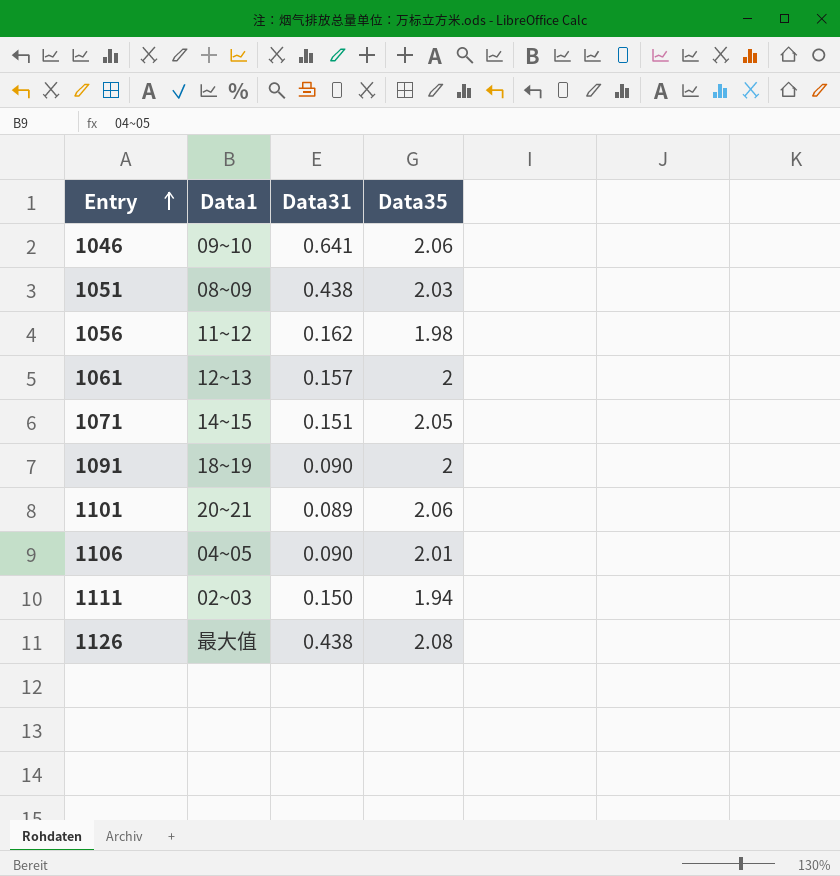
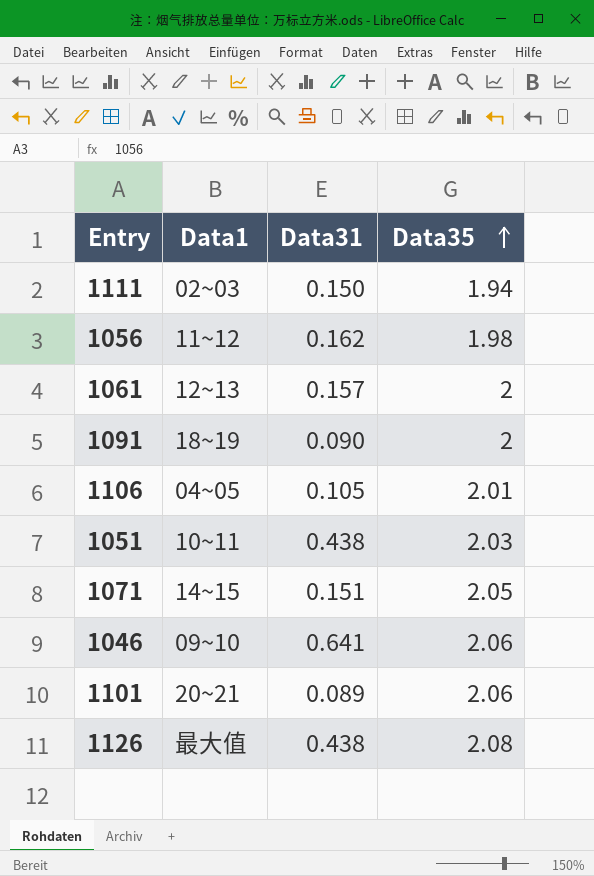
row order: Entry ascending -> Data35 ascending
1106 | Data31: 0.090 -> 0.105
1051 | Data1: 08~09 -> 10~11

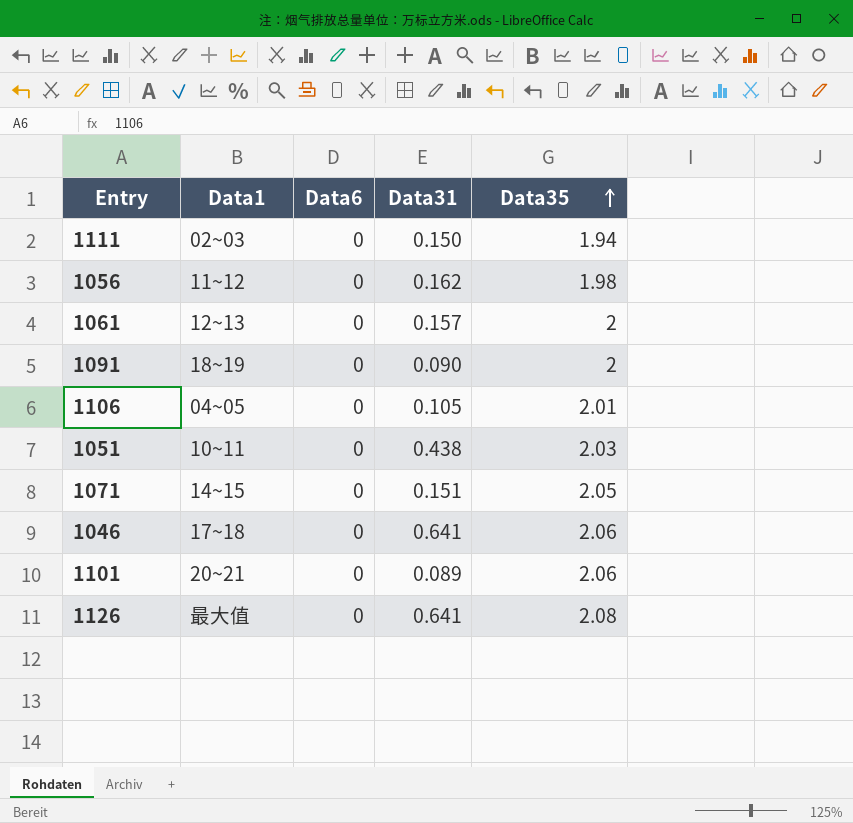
column Data6 | position: none -> 3
1046 | Data1: 09~10 -> 17~18
1126 | Data31: 0.438 -> 0.641

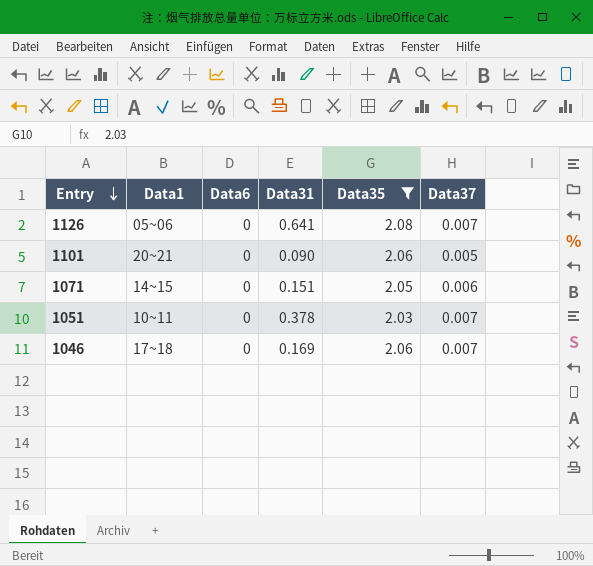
filter: none -> Data35 >= 2.03
row order: Data35 ascending -> Entry descending
column Data37 | position: none -> 6
1126 | Data1: 最大值 -> 05~06
1101 | Data31: 0.089 -> 0.090
1051 | Data31: 0.438 -> 0.378
1046 | Data31: 0.641 -> 0.169

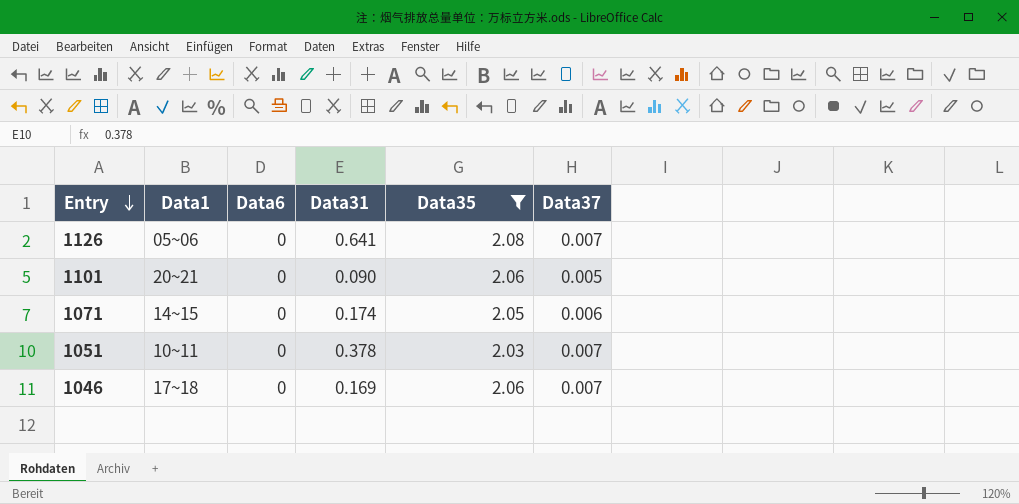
1071 | Data31: 0.151 -> 0.174

